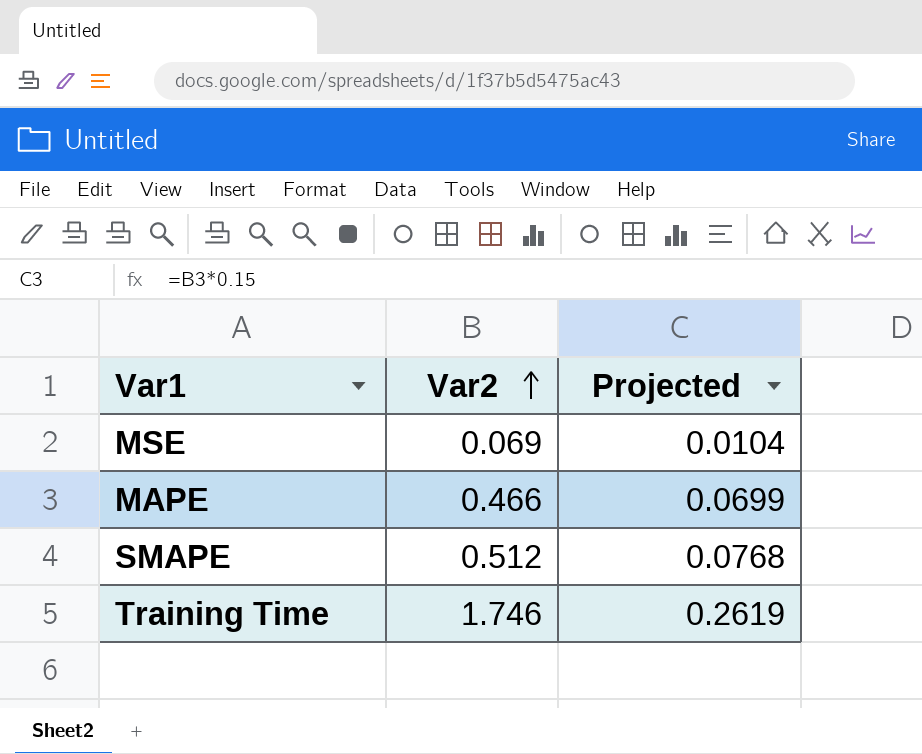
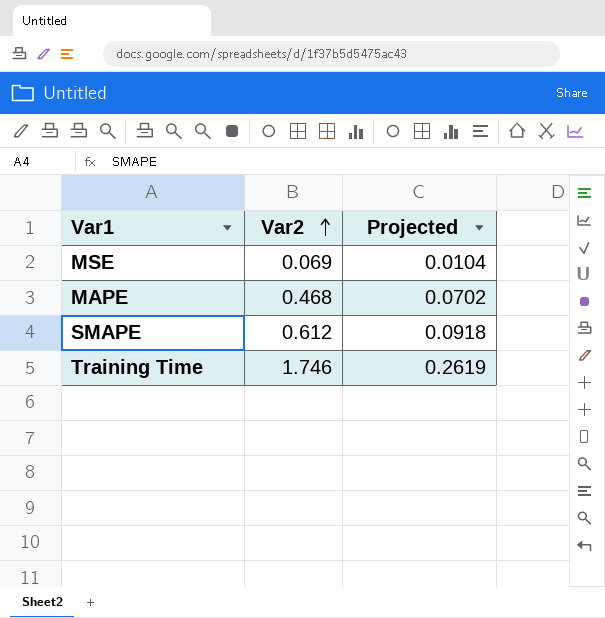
MAPE | Var2: 0.466 -> 0.468
MAPE | Projected: 0.0699 -> 0.0702
SMAPE | Var2: 0.512 -> 0.612
SMAPE | Projected: 0.0768 -> 0.0918

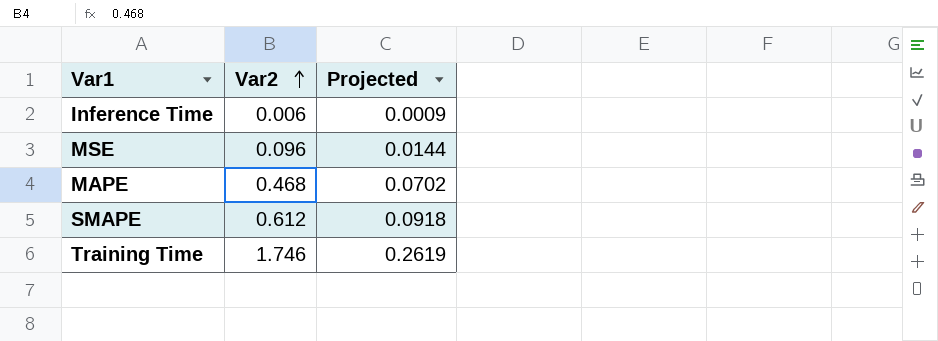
row Inference Time: none -> 0.006 | 0.0009
MSE | Var2: 0.069 -> 0.096
MSE | Projected: 0.0104 -> 0.0144

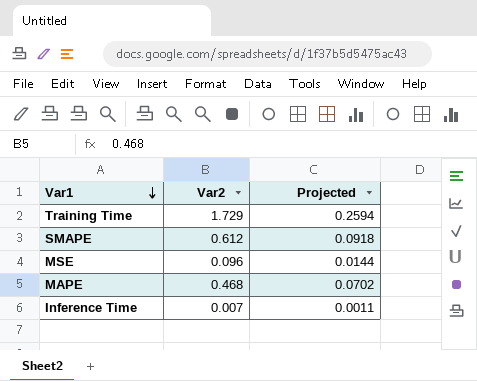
row order: Var2 ascending -> Var1 descending
Training Time | Var2: 1.746 -> 1.729
Training Time | Projected: 0.2619 -> 0.2594
Inference Time | Var2: 0.006 -> 0.007
Inference Time | Projected: 0.0009 -> 0.0011

